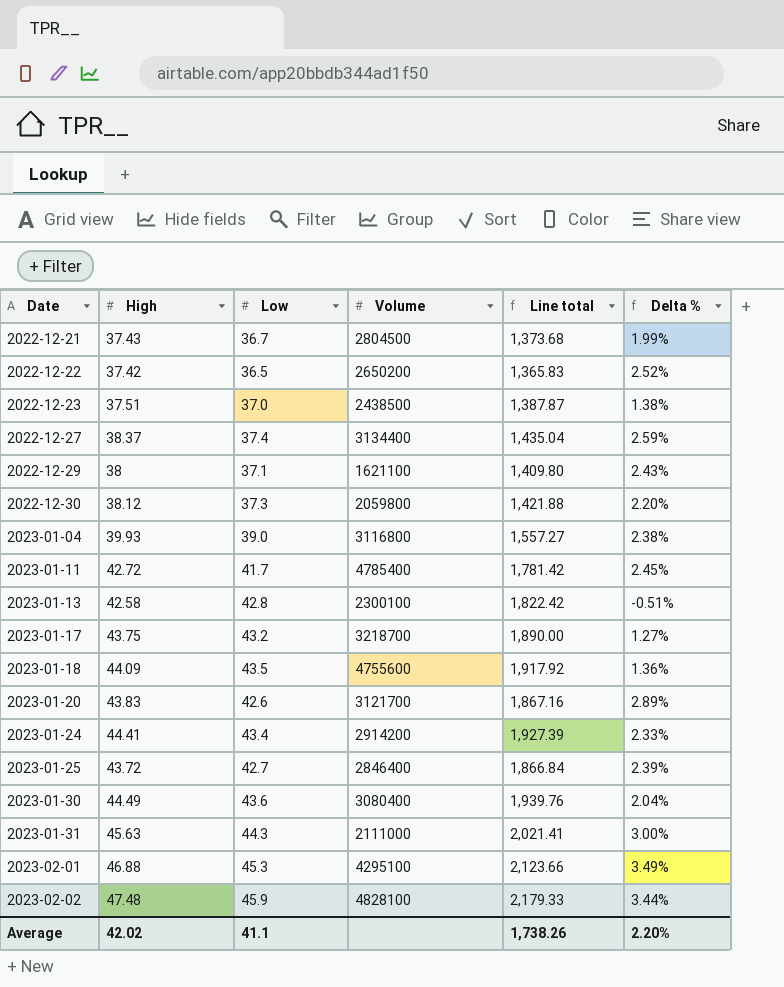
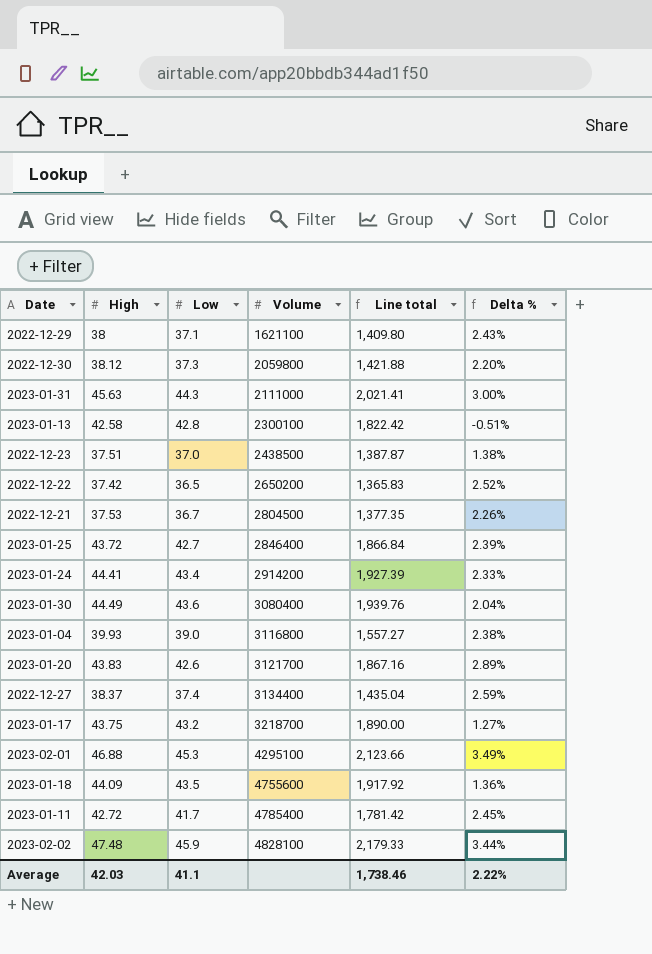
row order: Date ascending -> Volume ascending
2022-12-21 | High: 37.43 -> 37.53
2022-12-21 | Line total: 1,373.68 -> 1,377.35
2022-12-21 | Delta %: 1.99% -> 2.26%
Average | High: 42.02 -> 42.03
Average | Line total: 1,738.26 -> 1,738.46
Average | Delta %: 2.20% -> 2.22%

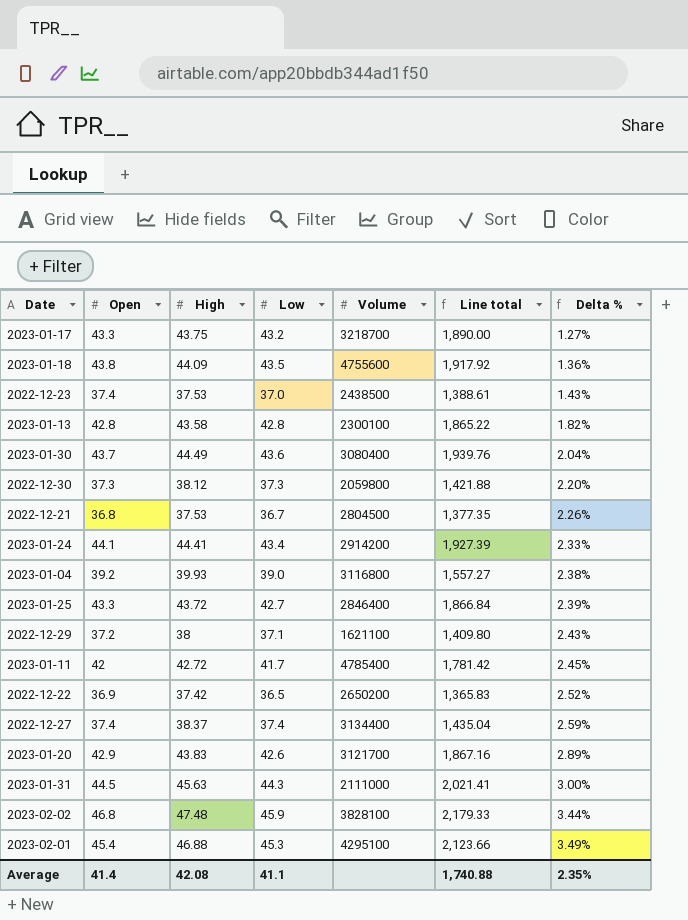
row order: Volume ascending -> Delta % ascending
column Open | position: none -> 2
2022-12-23 | High: 37.51 -> 37.53
2022-12-23 | Line total: 1,387.87 -> 1,388.61
2022-12-23 | Delta %: 1.38% -> 1.43%
2023-01-13 | High: 42.58 -> 43.58
2023-01-13 | Line total: 1,822.42 -> 1,865.22
2023-01-13 | Delta %: -0.51% -> 1.82%
2023-02-02 | Volume: 4828100 -> 3828100
Average | High: 42.03 -> 42.08
Average | Line total: 1,738.46 -> 1,740.88
Average | Delta %: 2.22% -> 2.35%

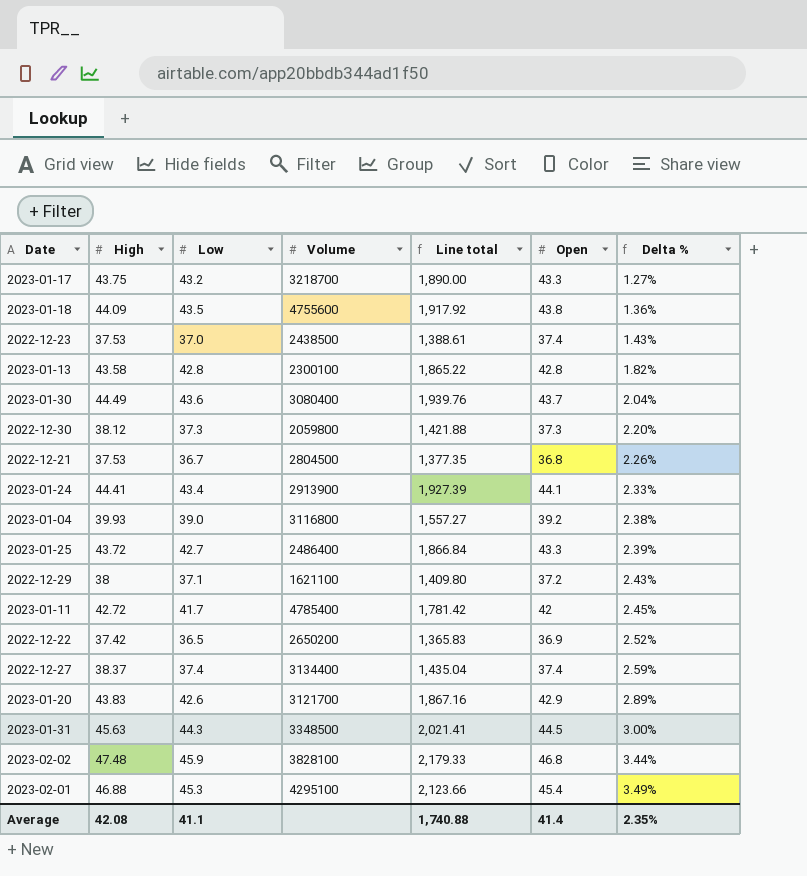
column Open | position: 2 -> 6
2023-01-24 | Volume: 2914200 -> 2913900
2023-01-25 | Volume: 2846400 -> 2486400
2023-01-31 | Volume: 2111000 -> 3348500

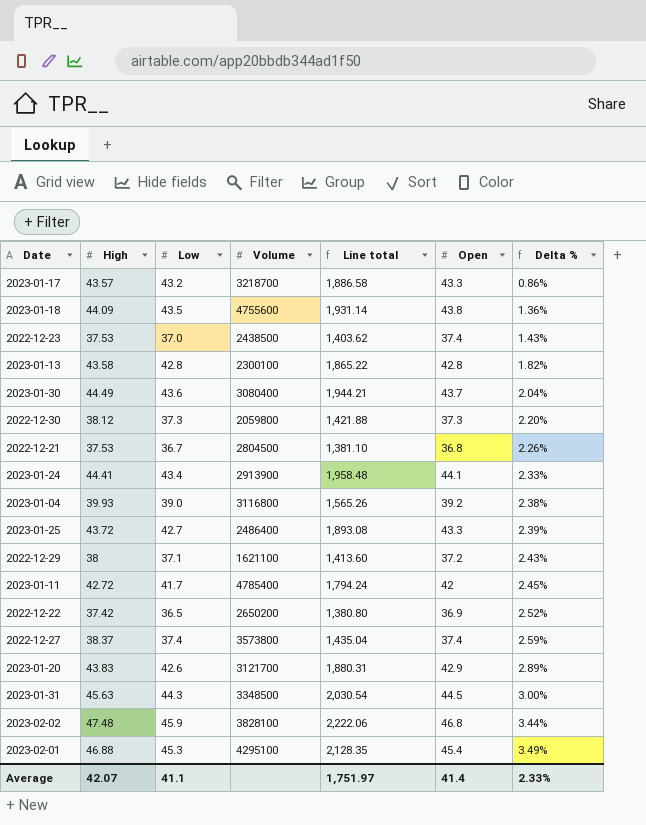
column Line total | formula: [High] * [Low] -> [High] * [Open]
2023-01-17 | High: 43.75 -> 43.57
2023-01-17 | Delta %: 1.27% -> 0.86%
2022-12-27 | Volume: 3134400 -> 3573800
Average | High: 42.08 -> 42.07
Average | Line total: 1,740.88 -> 1,751.97
Average | Delta %: 2.35% -> 2.33%

